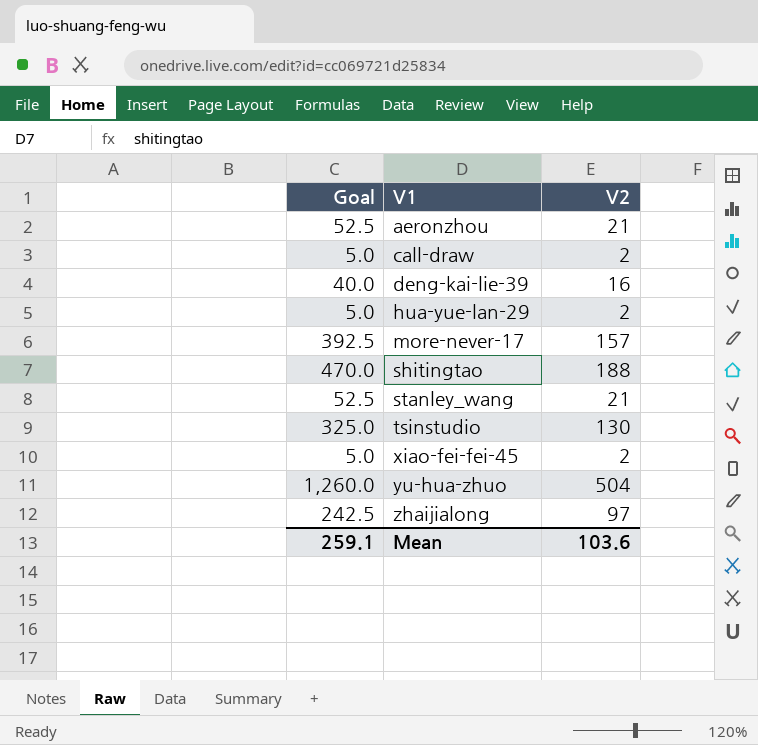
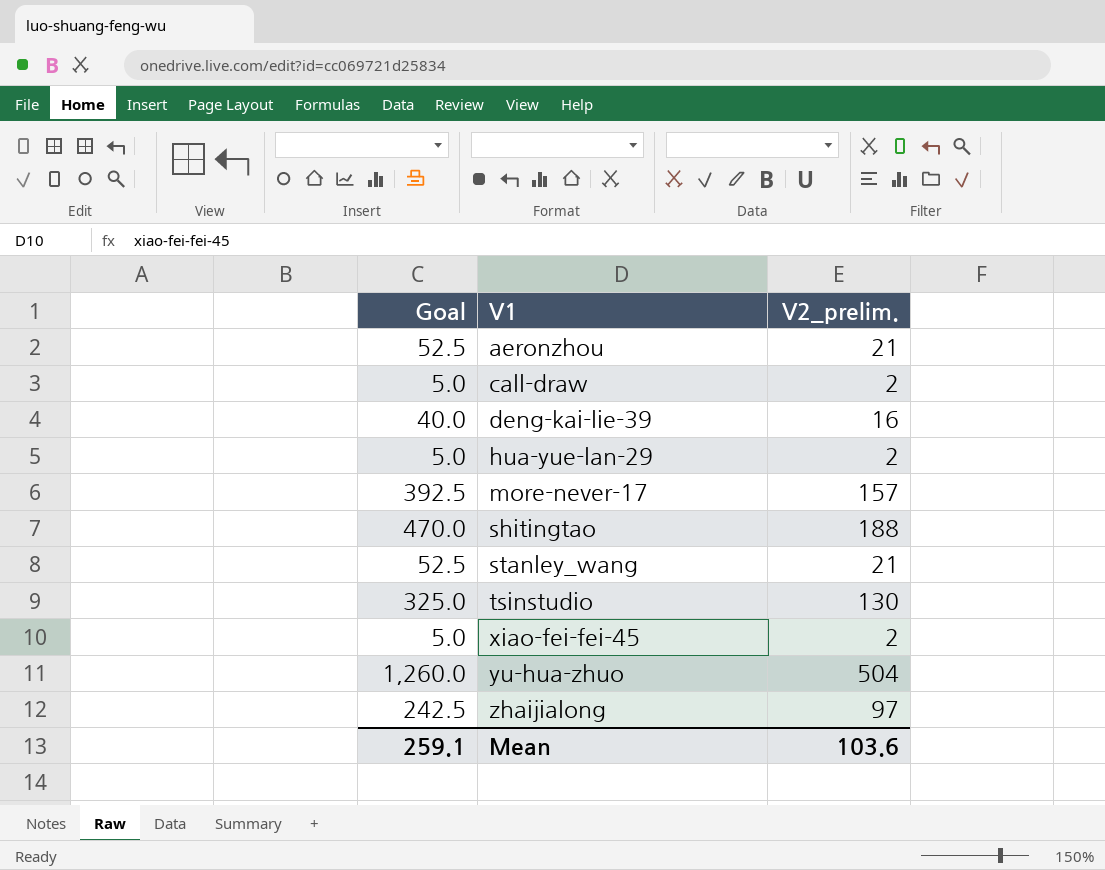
column name: V2 -> V2_prelim.

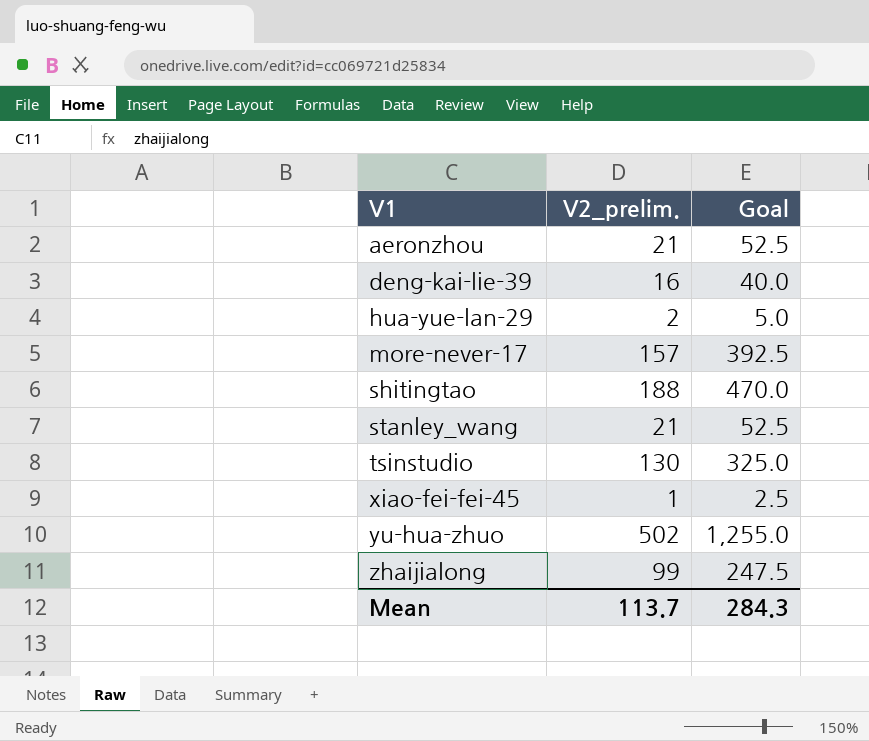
column Goal | position: 1 -> 3
row call-draw: 5.0 | 2 -> none
xiao-fei-fei-45 | V2_prelim.: 2 -> 1
xiao-fei-fei-45 | Goal: 5.0 -> 2.5
yu-hua-zhuo | V2_prelim.: 504 -> 502
yu-hua-zhuo | Goal: 1,260.0 -> 1,255.0
zhaijialong | V2_prelim.: 97 -> 99
zhaijialong | Goal: 242.5 -> 247.5
Mean | V2_prelim.: 103.6 -> 113.7
Mean | Goal: 259.1 -> 284.3

